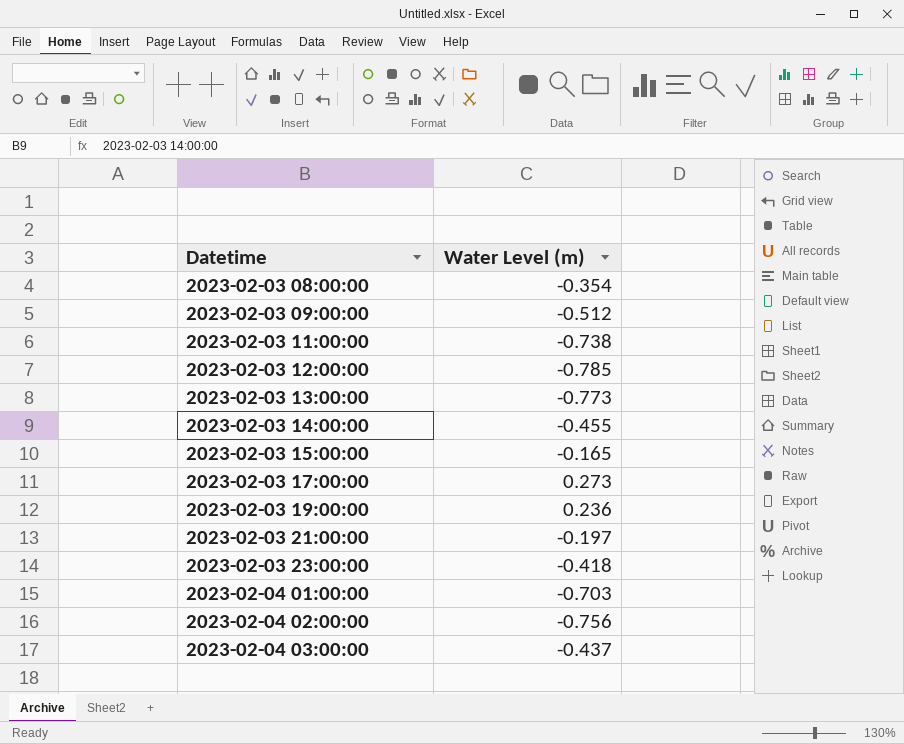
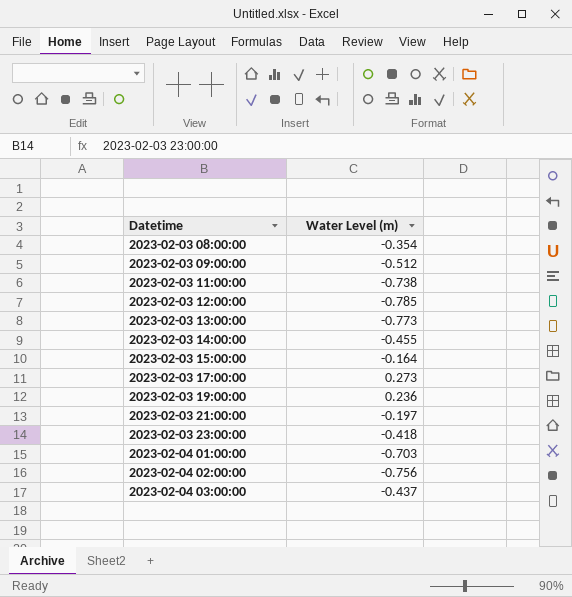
2023-02-03 15:00:00 | Water Level (m): -0.165 -> -0.164

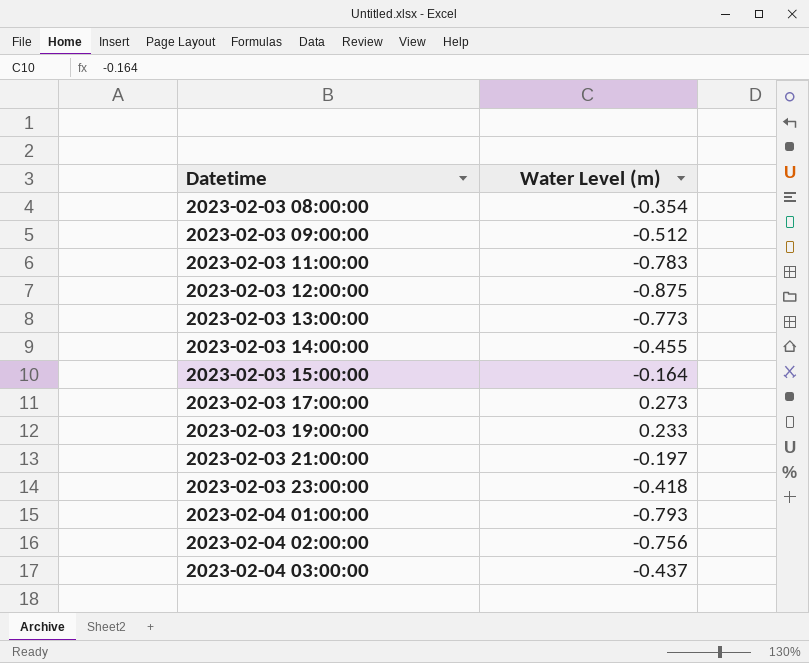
2023-02-03 11:00:00 | Water Level (m): -0.738 -> -0.783
2023-02-03 12:00:00 | Water Level (m): -0.785 -> -0.875
2023-02-03 19:00:00 | Water Level (m): 0.236 -> 0.233
2023-02-04 01:00:00 | Water Level (m): -0.703 -> -0.793

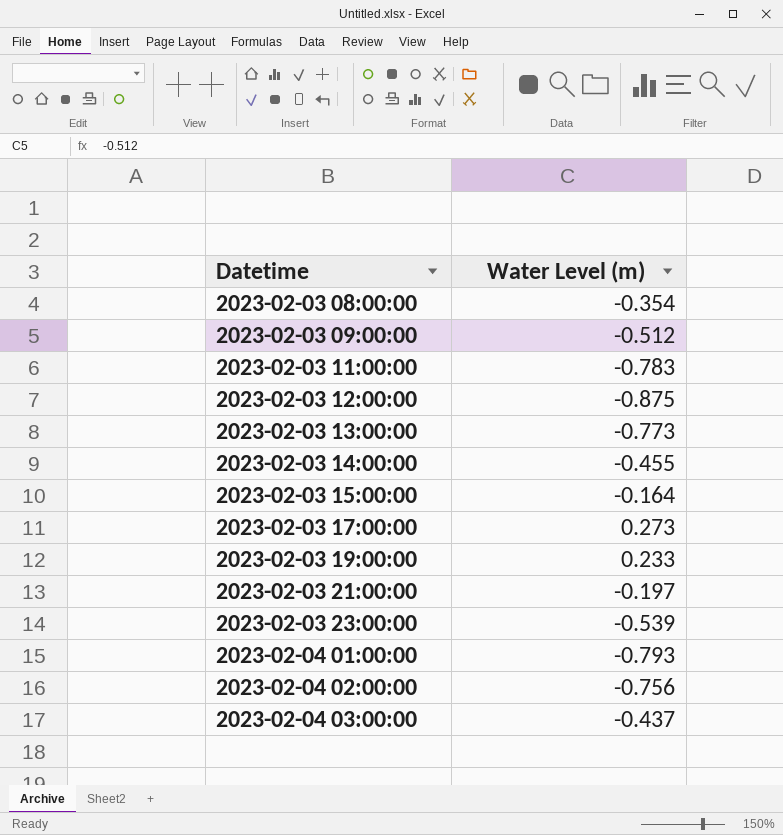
2023-02-03 23:00:00 | Water Level (m): -0.418 -> -0.539

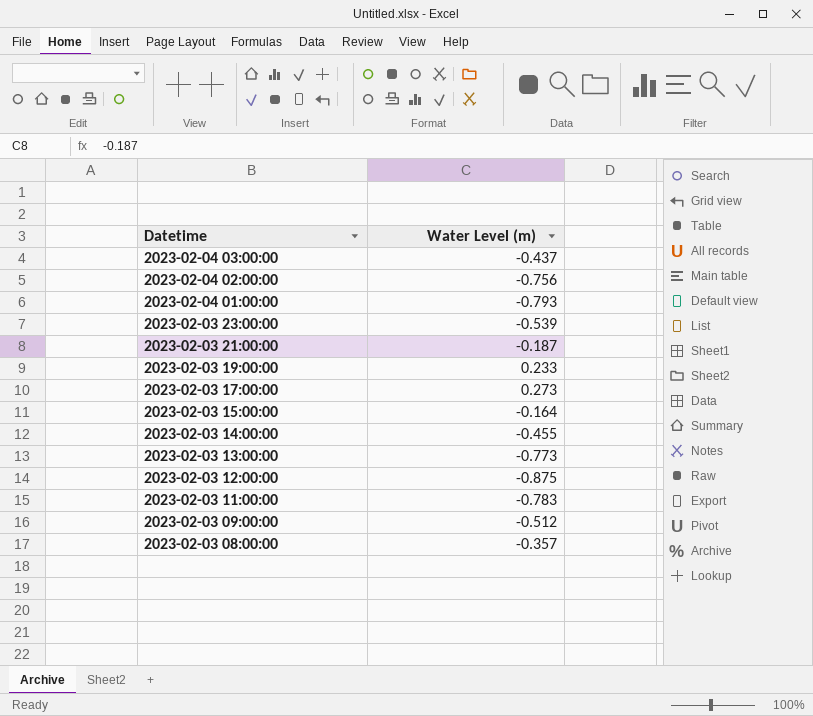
row order: Datetime ascending -> Datetime descending
2023-02-03 21:00:00 | Water Level (m): -0.197 -> -0.187
2023-02-03 08:00:00 | Water Level (m): -0.354 -> -0.357

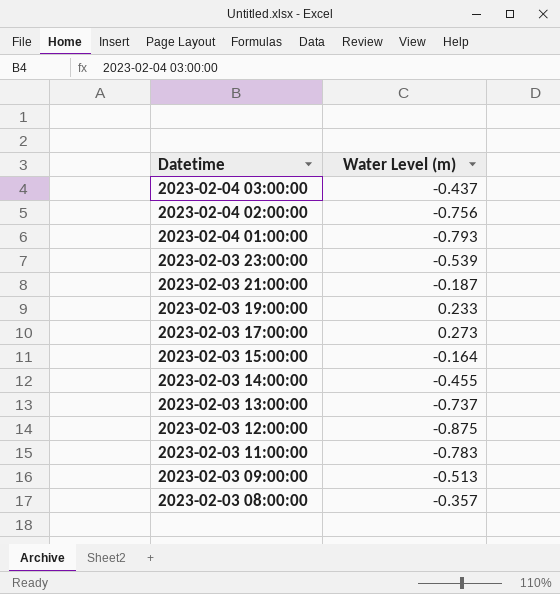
2023-02-03 13:00:00 | Water Level (m): -0.773 -> -0.737
2023-02-03 09:00:00 | Water Level (m): -0.512 -> -0.513

